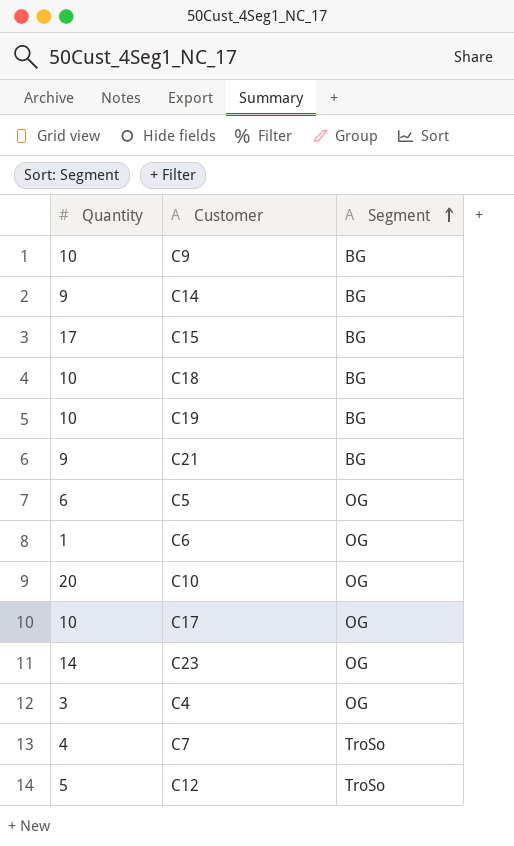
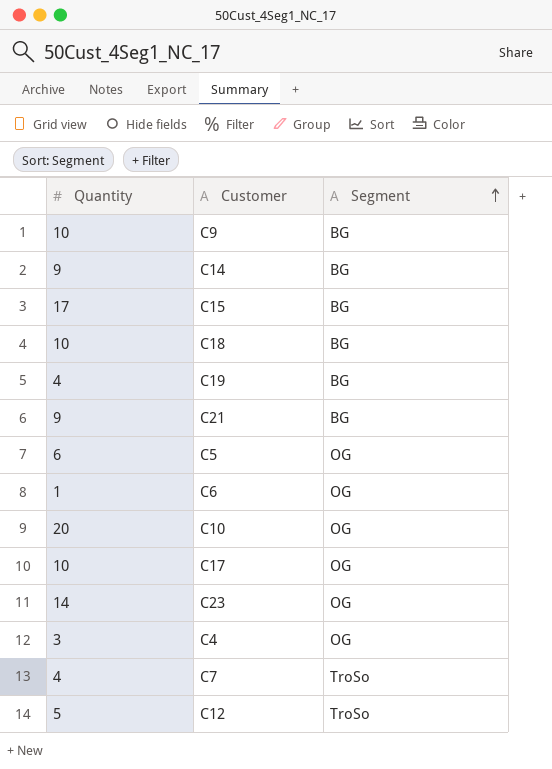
C19 | Quantity: 10 -> 4

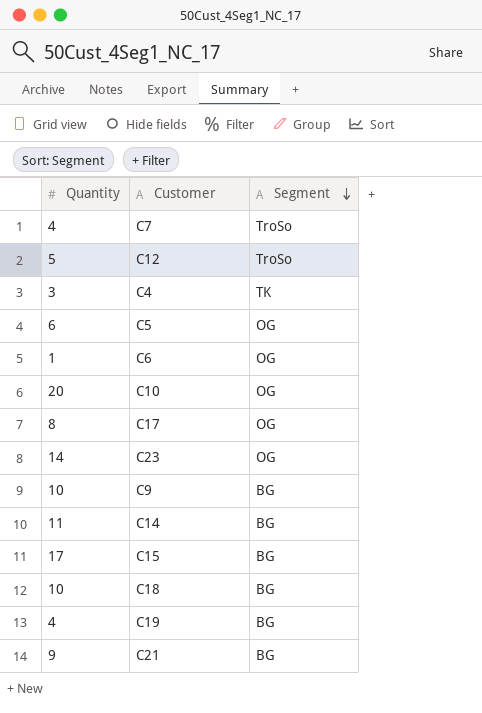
row order: Segment ascending -> Segment descending
C4 | Segment: OG -> TK
C17 | Quantity: 10 -> 8
C14 | Quantity: 9 -> 11

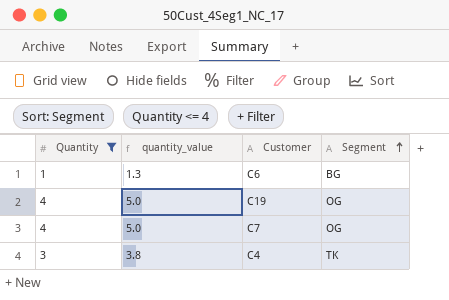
filter: none -> Quantity <= 4
row order: Segment descending -> Segment ascending
column quantity_value | formula: none -> [Quantity] * 1.25
C6 | Segment: OG -> BG
C19 | Segment: BG -> OG
C7 | Segment: TroSo -> OG

